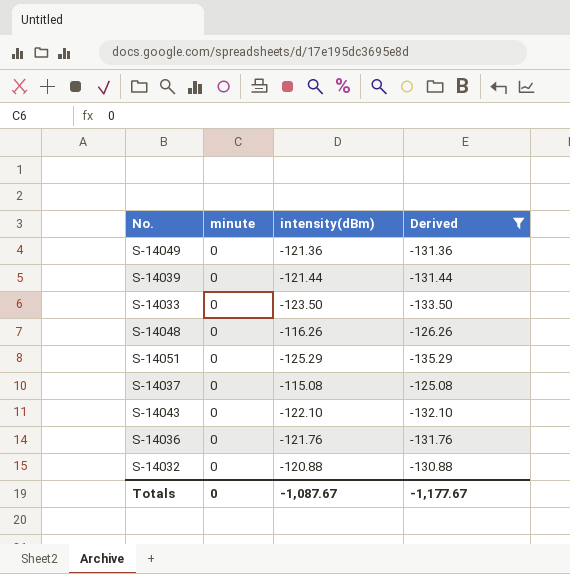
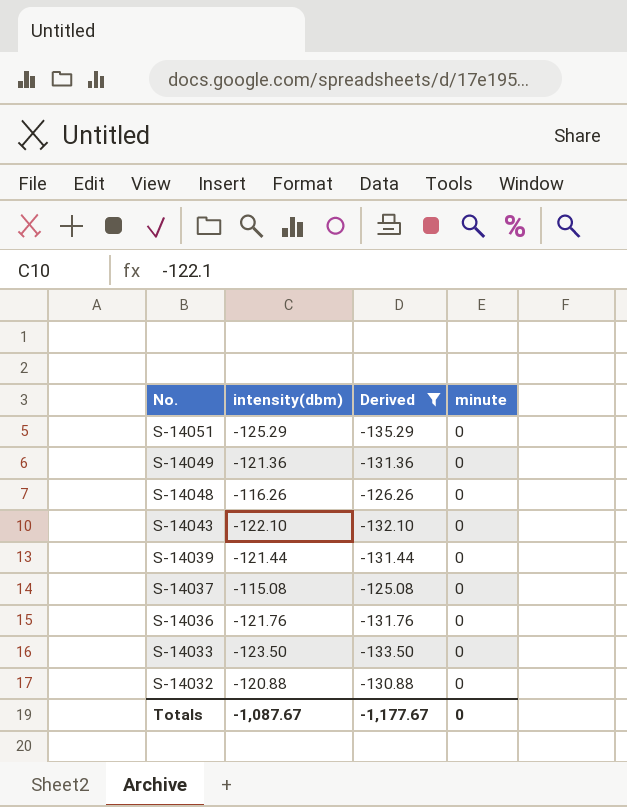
row order: none -> No. descending
column name: intensity(dBm) -> intensity(dbm)
column minute | position: 2 -> 4

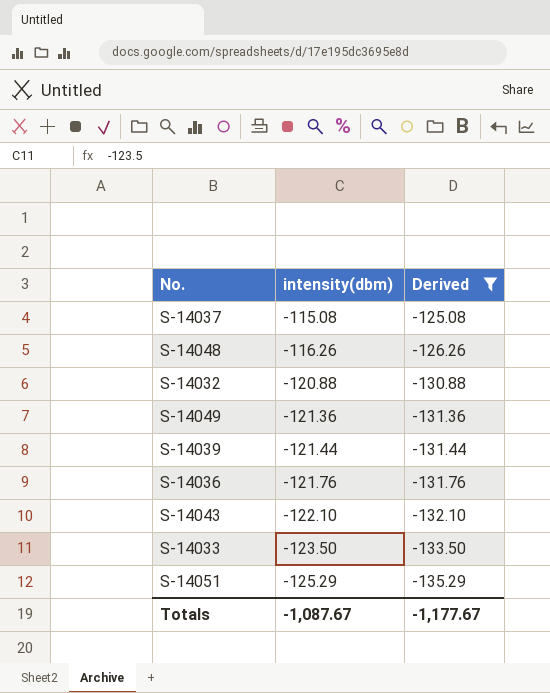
row order: No. descending -> intensity(dbm) descending
column minute | position: 4 -> none

